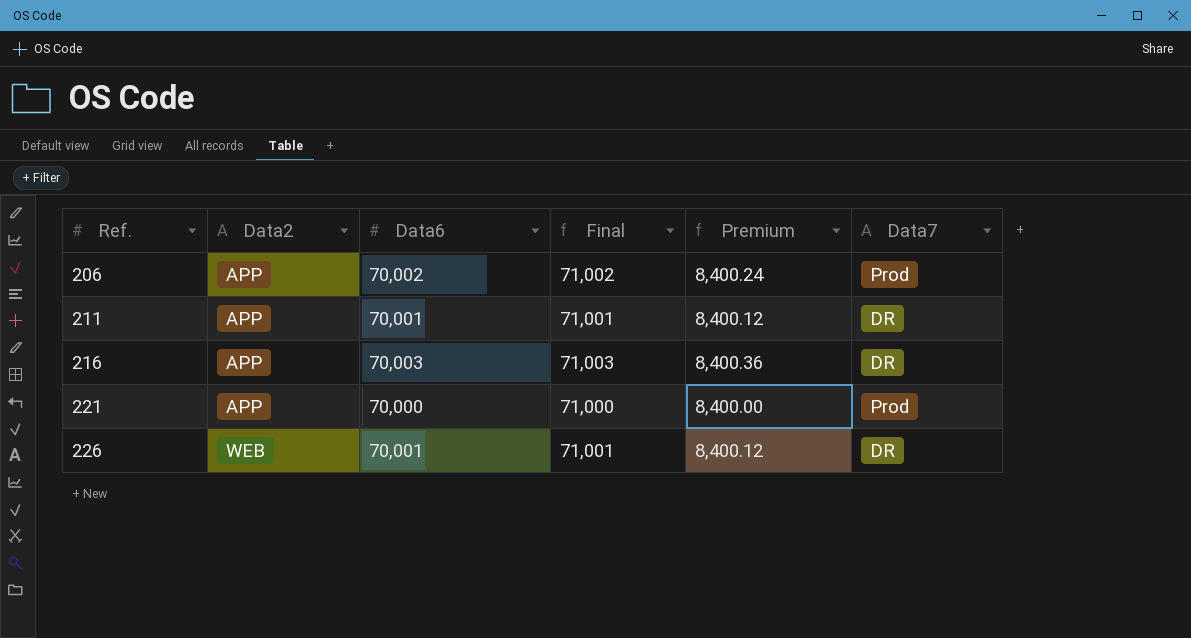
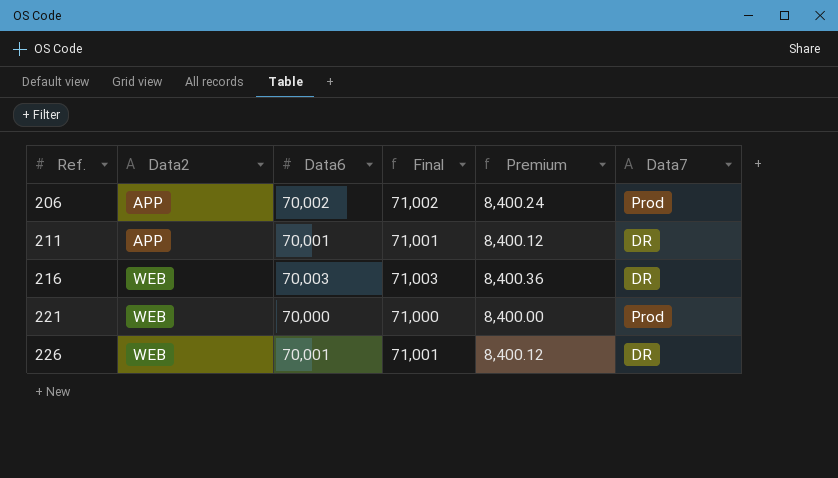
216 | Data2: APP -> WEB
221 | Data2: APP -> WEB

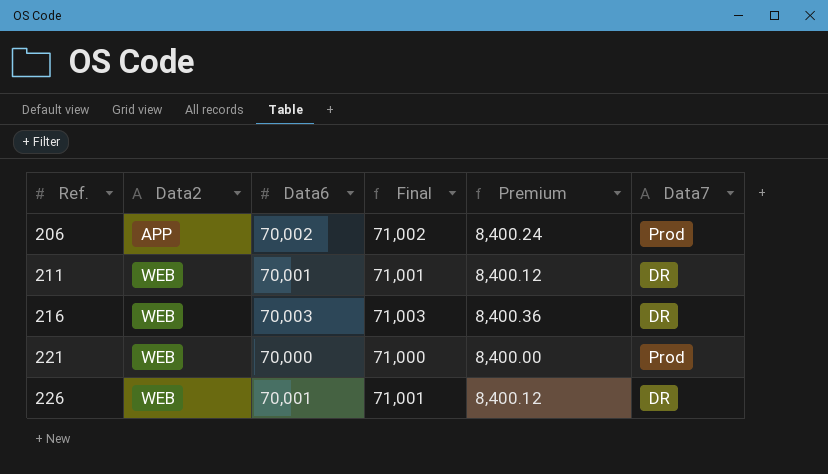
211 | Data2: APP -> WEB

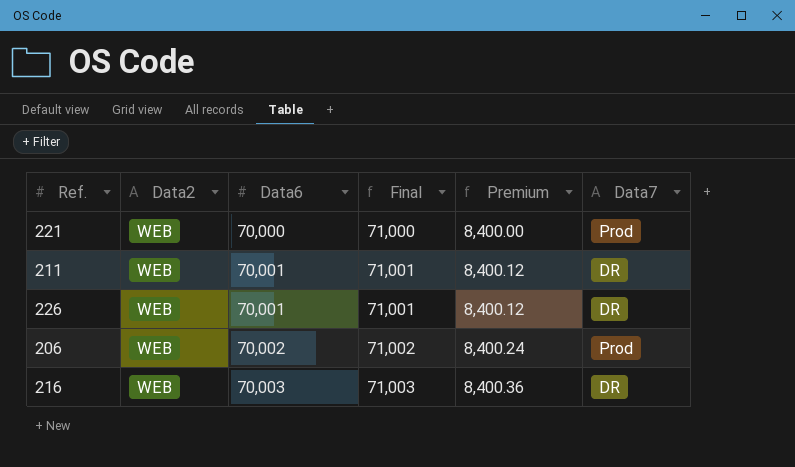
row order: Ref. ascending -> Data6 ascending
206 | Data2: APP -> WEB

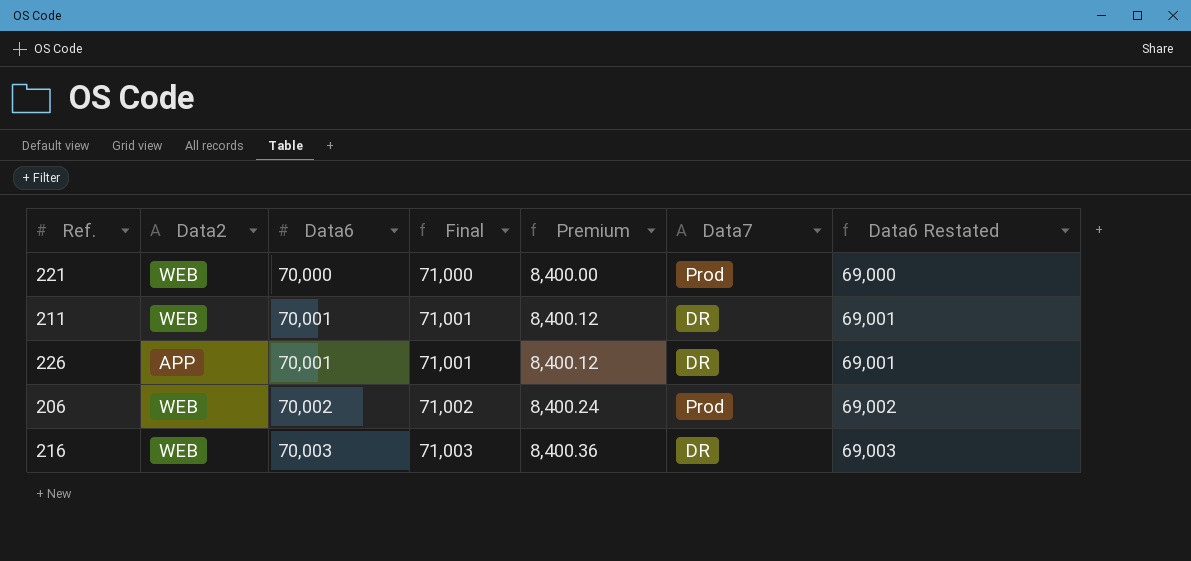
column Data6 Restated | formula: none -> [Data6] - 1000
226 | Data2: WEB -> APP

